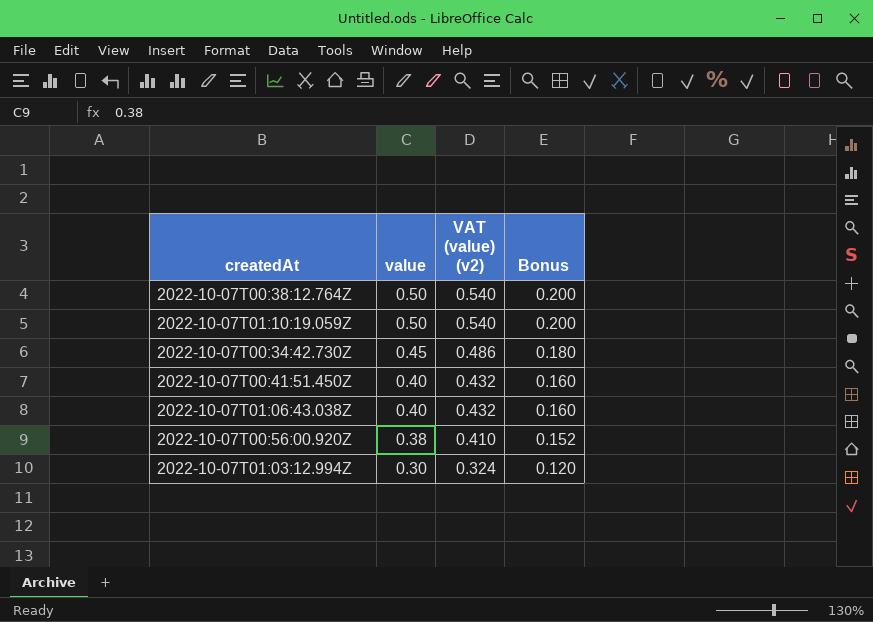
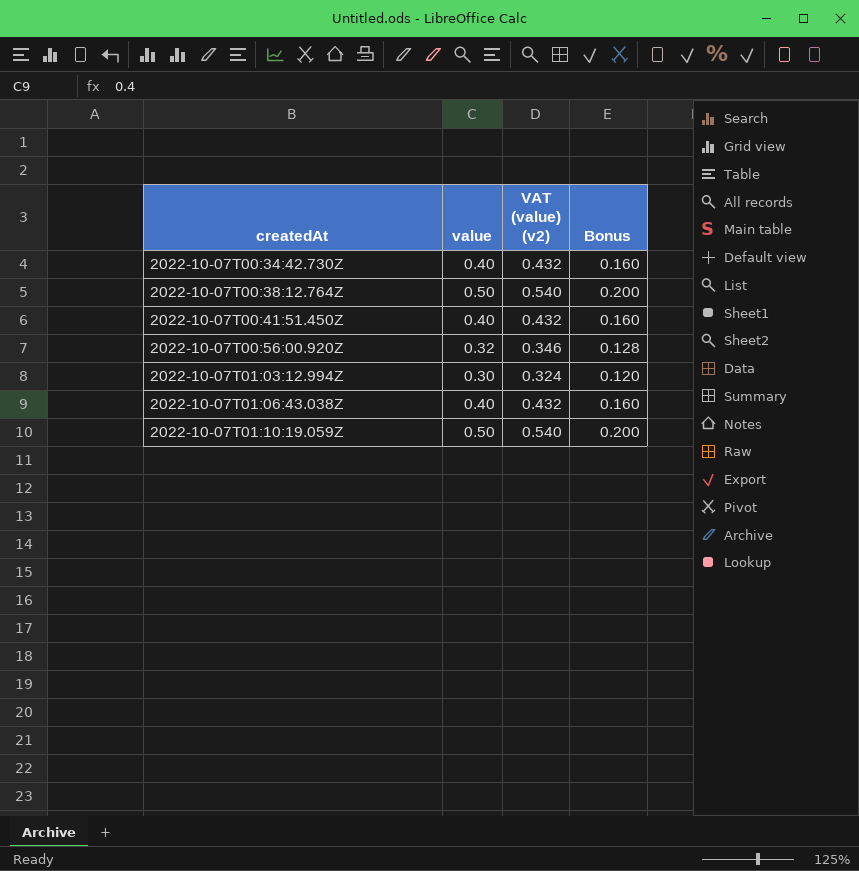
row order: value descending -> createdAt ascending
2022-10-07T00:34:42.730Z | value: 0.45 -> 0.40
2022-10-07T00:34:42.730Z | VAT (value) (v2): 0.486 -> 0.432
2022-10-07T00:34:42.730Z | Bonus: 0.180 -> 0.160
2022-10-07T00:56:00.920Z | value: 0.38 -> 0.32
2022-10-07T00:56:00.920Z | VAT (value) (v2): 0.410 -> 0.346
2022-10-07T00:56:00.920Z | Bonus: 0.152 -> 0.128

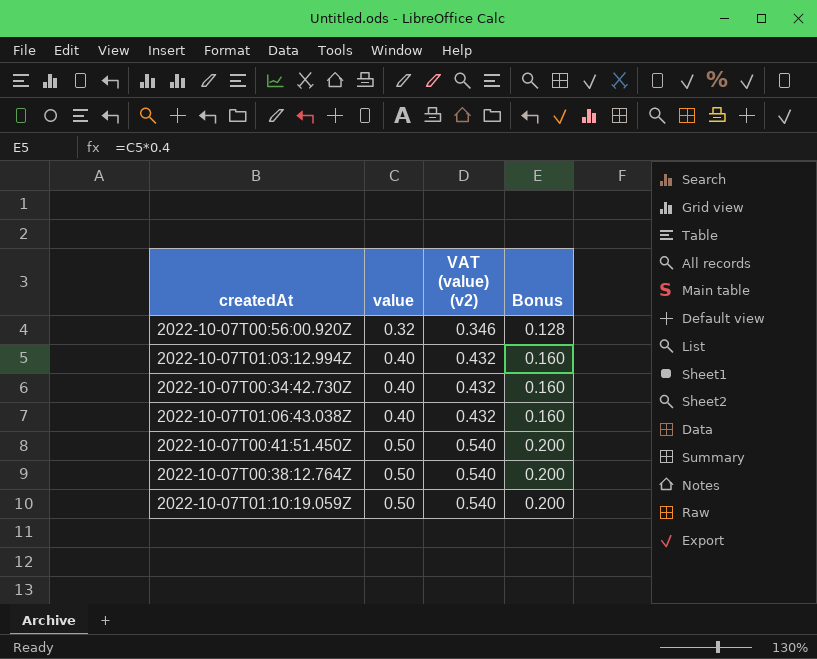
row order: createdAt ascending -> value ascending
2022-10-07T01:03:12.994Z | value: 0.30 -> 0.40
2022-10-07T01:03:12.994Z | VAT (value) (v2): 0.324 -> 0.432
2022-10-07T01:03:12.994Z | Bonus: 0.120 -> 0.160
2022-10-07T00:41:51.450Z | value: 0.40 -> 0.50
2022-10-07T00:41:51.450Z | VAT (value) (v2): 0.432 -> 0.540
2022-10-07T00:41:51.450Z | Bonus: 0.160 -> 0.200

